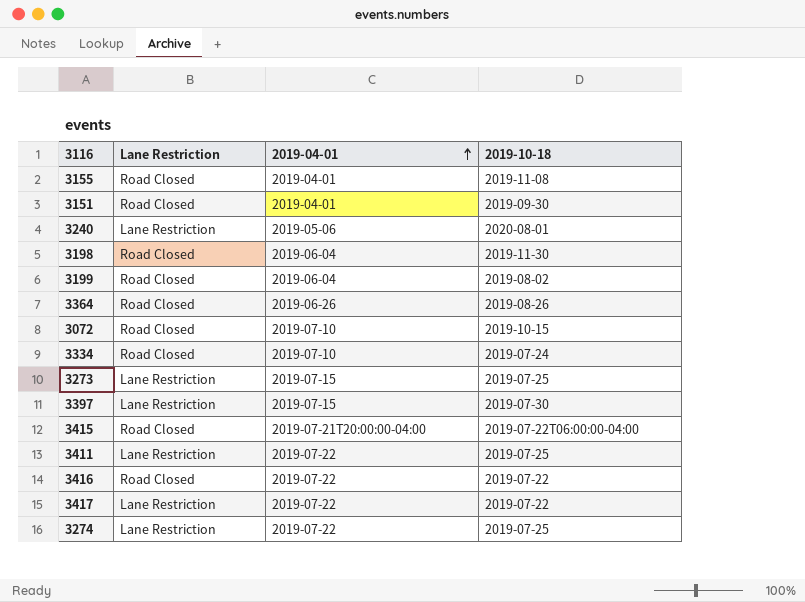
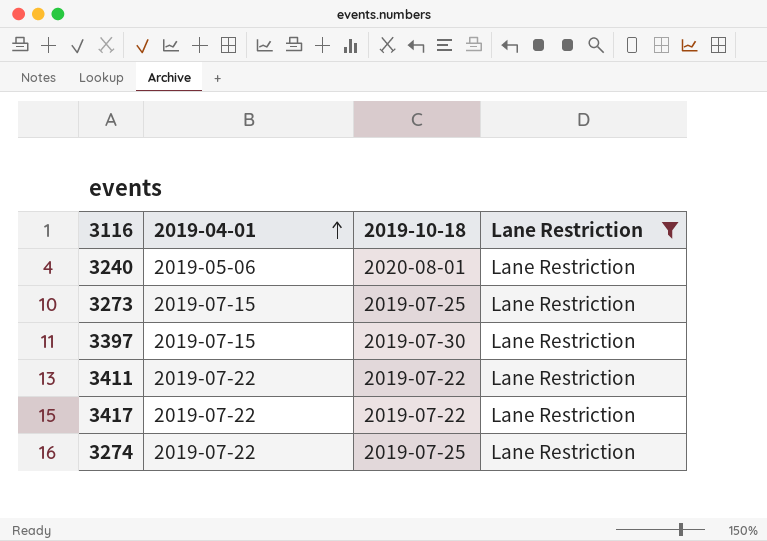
filter: none -> Lane Restriction = Lane Restriction
column Lane Restriction | position: 2 -> 4
3411 | 2019-10-18: 2019-07-25 -> 2019-07-22

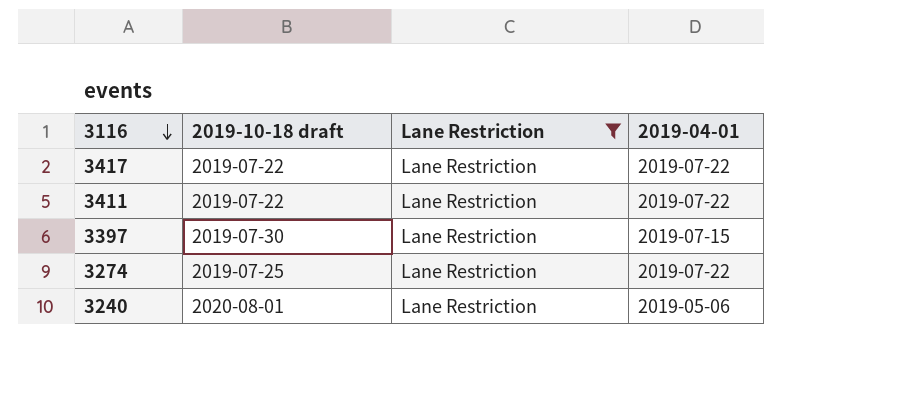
row order: 2019-04-01 ascending -> 3116 descending
column name: 2019-10-18 -> 2019-10-18 draft
column 2019-04-01 | position: 2 -> 4
row 3273: 2019-07-15 | 2019-07-25 | Lane Restriction -> none

